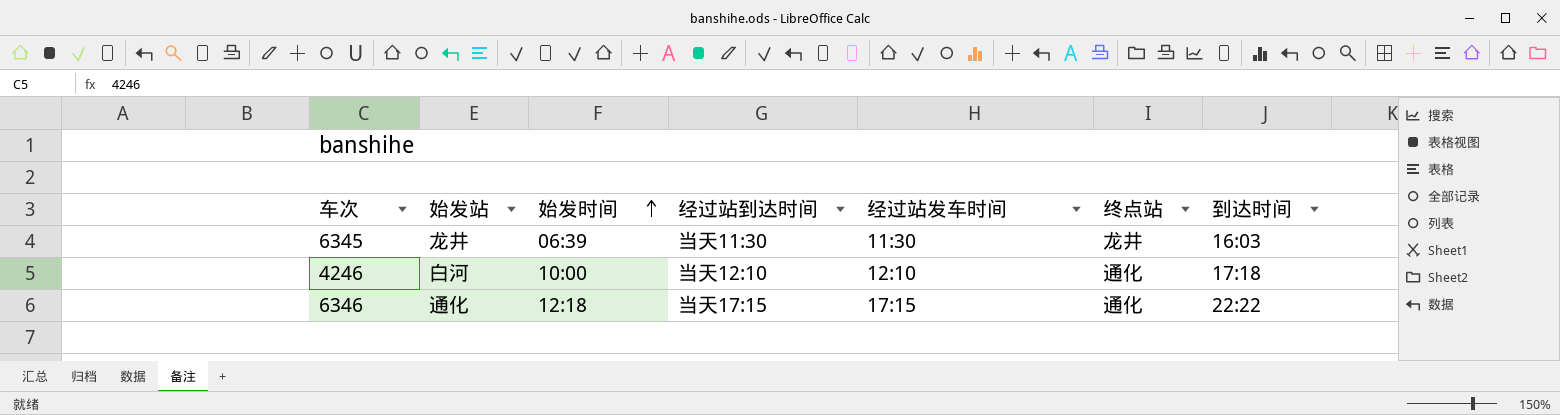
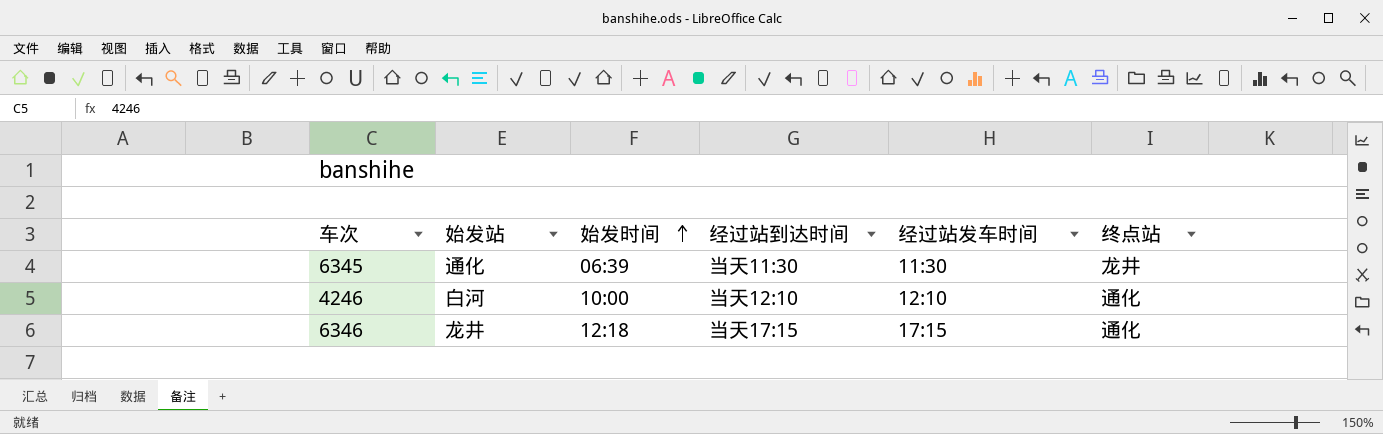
column 到达时间 | position: 7 -> none
6345 | 始发站: 龙井 -> 通化
6346 | 始发站: 通化 -> 龙井

